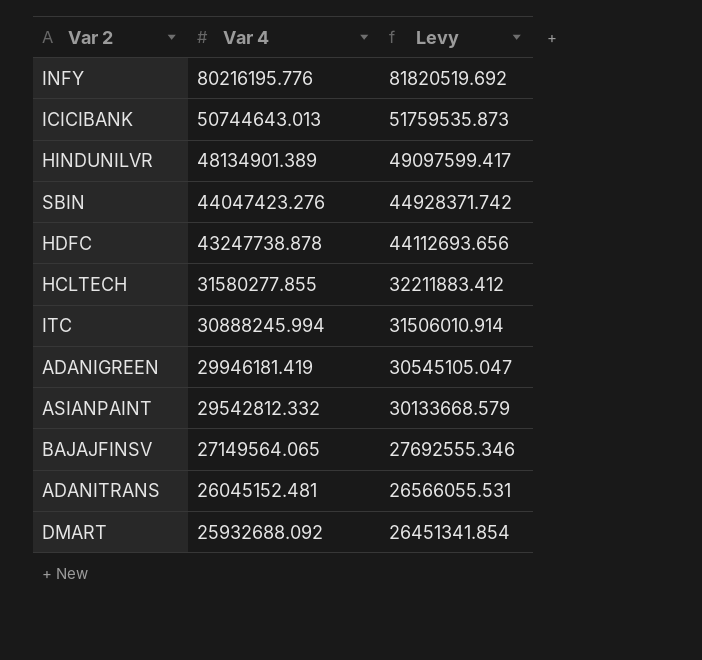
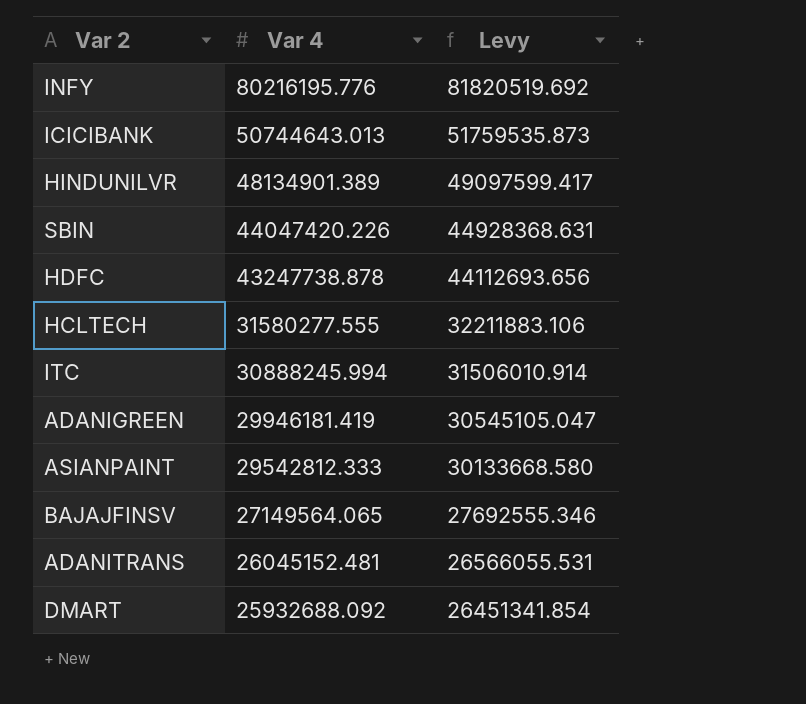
SBIN | Var 4: 44047423.276 -> 44047420.226
SBIN | Levy: 44928371.742 -> 44928368.631
HCLTECH | Var 4: 31580277.855 -> 31580277.555
HCLTECH | Levy: 32211883.412 -> 32211883.106
ASIANPAINT | Var 4: 29542812.332 -> 29542812.333
ASIANPAINT | Levy: 30133668.579 -> 30133668.580

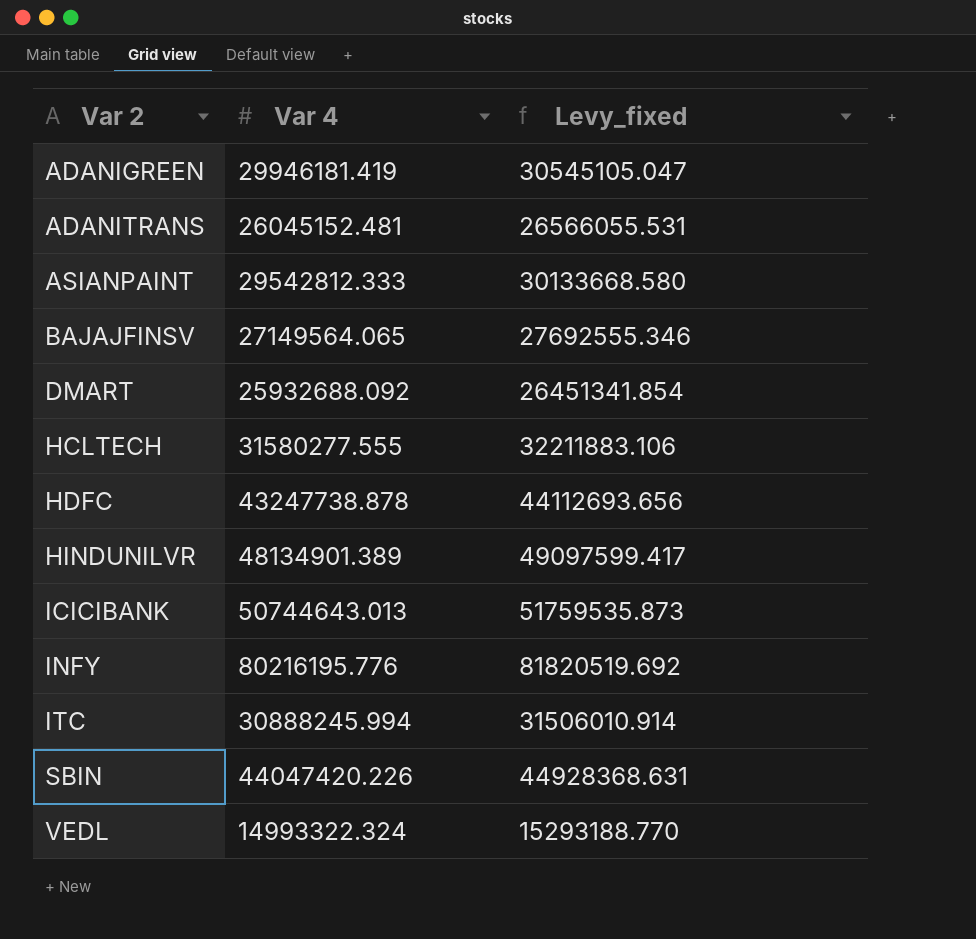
row order: Var 4 descending -> Var 2 ascending
column name: Levy -> Levy_fixed
row VEDL: none -> 14993322.324 | 15293188.770

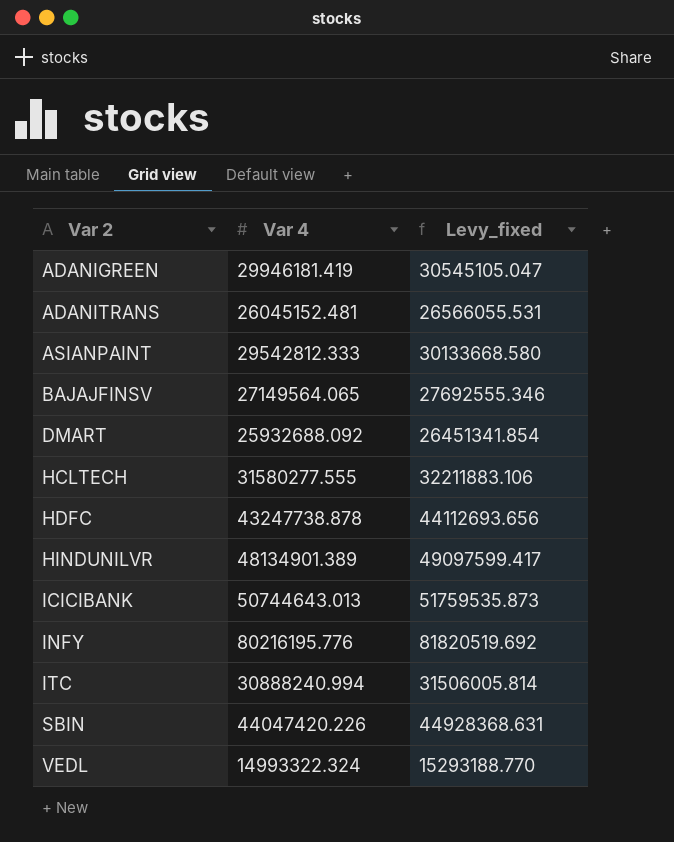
ITC | Var 4: 30888245.994 -> 30888240.994
ITC | Levy_fixed: 31506010.914 -> 31506005.814

